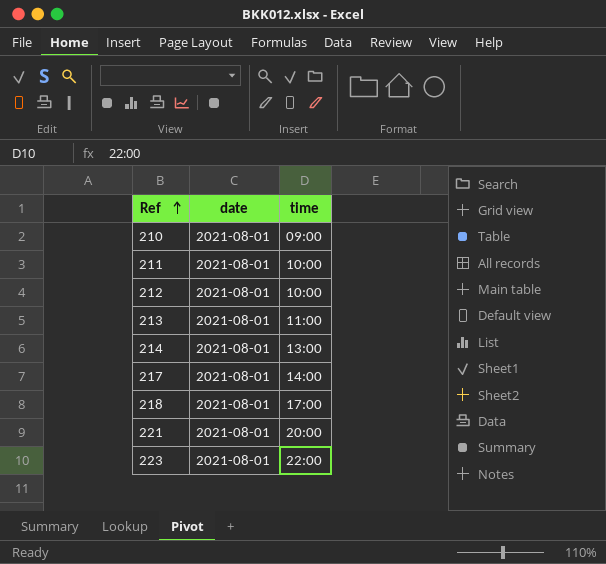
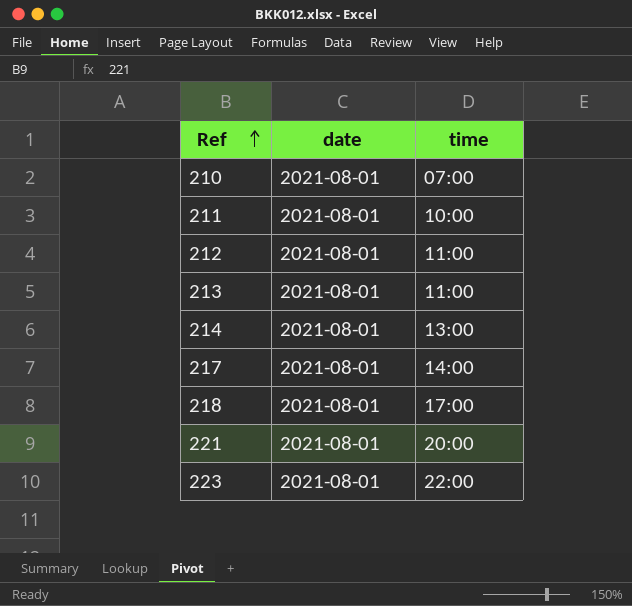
210 | time: 09:00 -> 07:00
212 | time: 10:00 -> 11:00

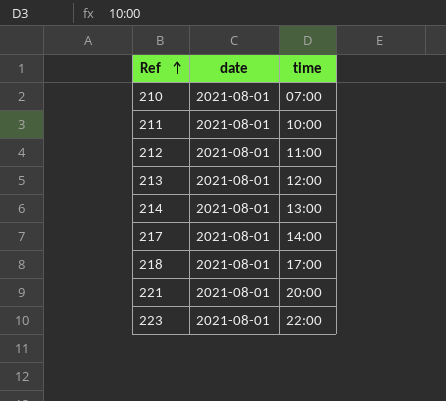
213 | time: 11:00 -> 12:00

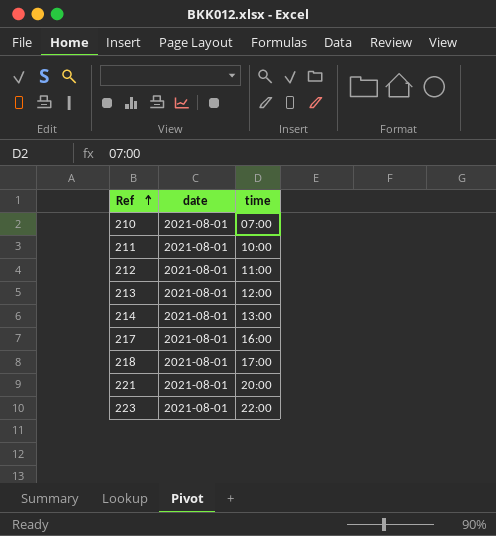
217 | time: 14:00 -> 16:00

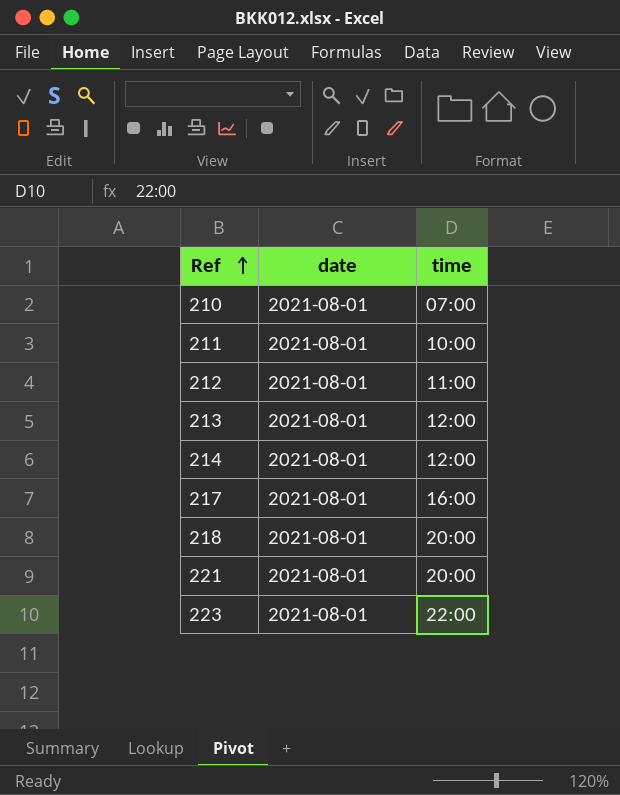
214 | time: 13:00 -> 12:00
218 | time: 17:00 -> 20:00

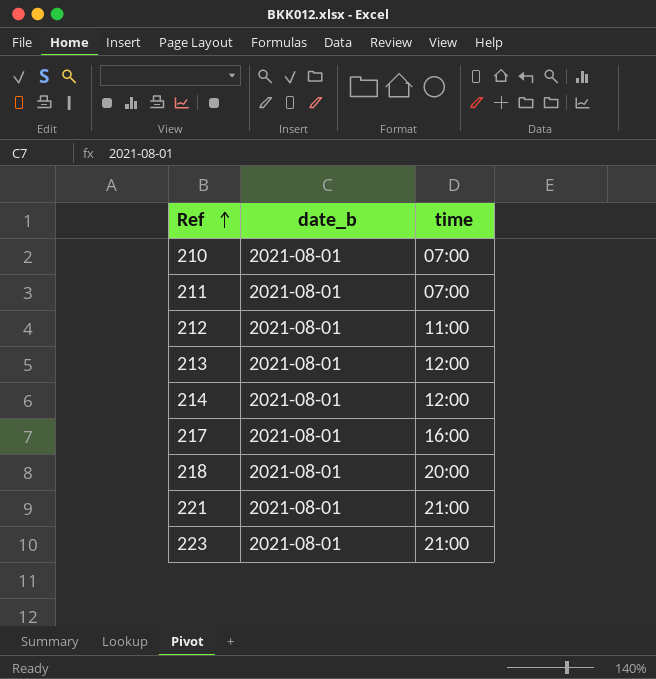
column name: date -> date_b
211 | time: 10:00 -> 07:00
221 | time: 20:00 -> 21:00
223 | time: 22:00 -> 21:00

